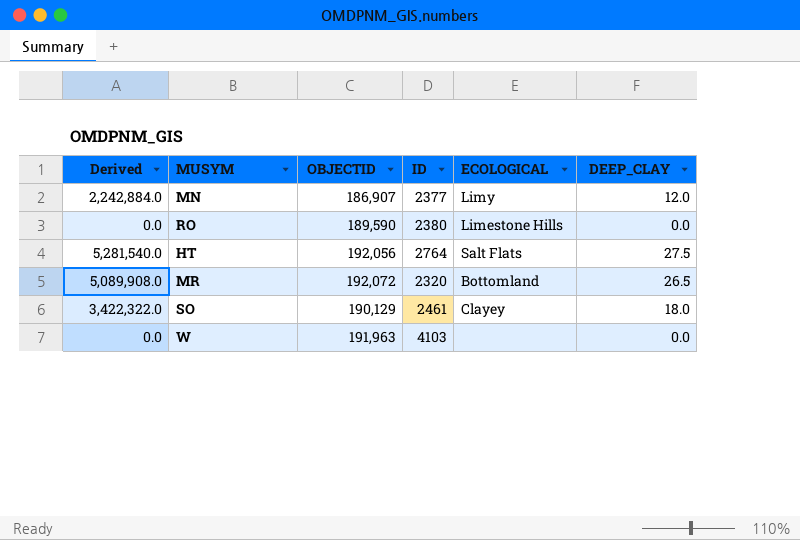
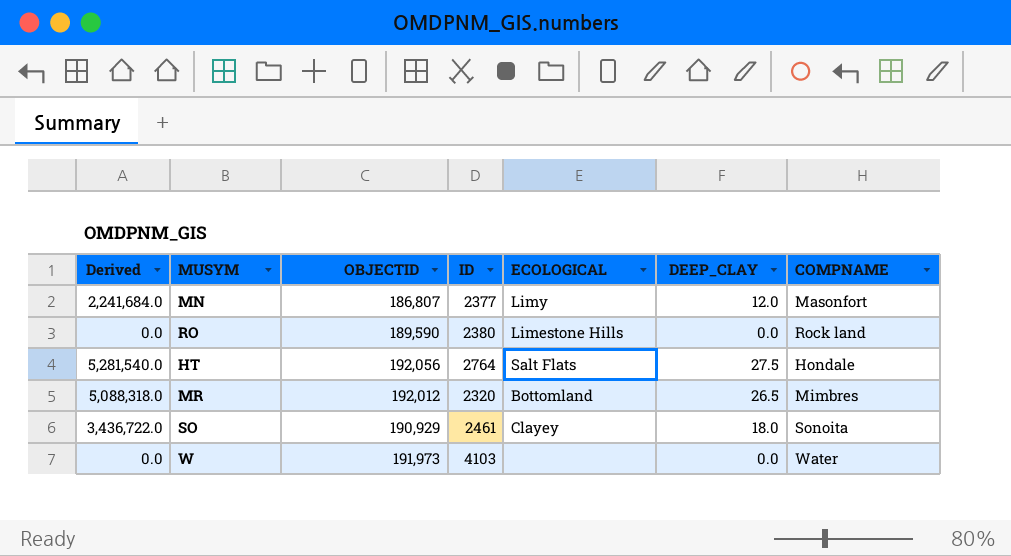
column COMPNAME | position: none -> 7
MN | Derived: 2,242,884.0 -> 2,241,684.0
MN | OBJECTID: 186,907 -> 186,807
MR | Derived: 5,089,908.0 -> 5,088,318.0
MR | OBJECTID: 192,072 -> 192,012
SO | Derived: 3,422,322.0 -> 3,436,722.0
SO | OBJECTID: 190,129 -> 190,929
W | OBJECTID: 191,963 -> 191,973

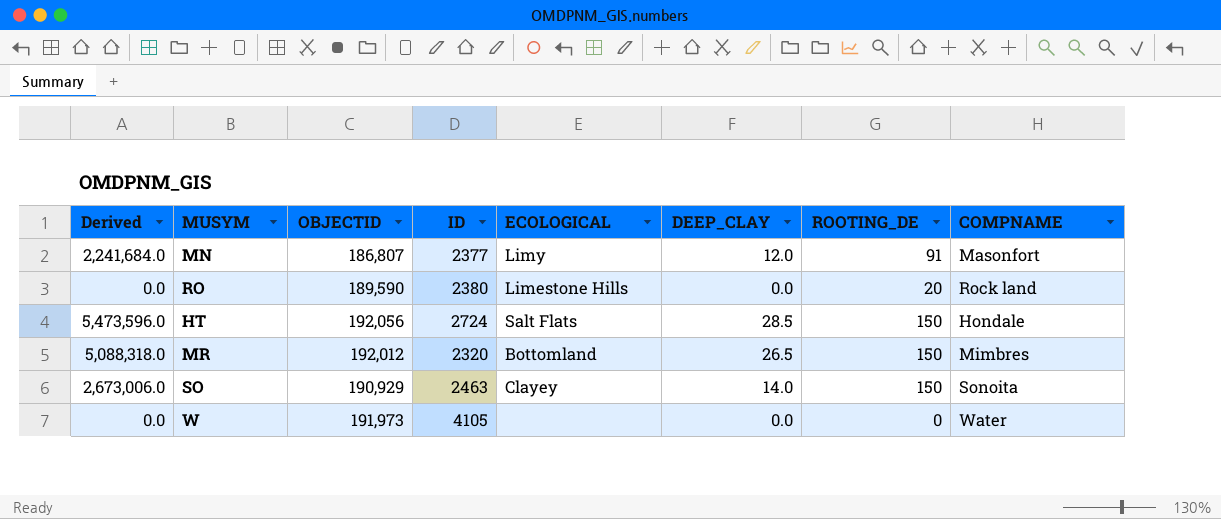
column ROOTING_DE | position: none -> 7
HT | Derived: 5,281,540.0 -> 5,473,596.0
HT | ID: 2764 -> 2724
HT | DEEP_CLAY: 27.5 -> 28.5
SO | Derived: 3,436,722.0 -> 2,673,006.0
SO | ID: 2461 -> 2463
SO | DEEP_CLAY: 18.0 -> 14.0
W | ID: 4103 -> 4105

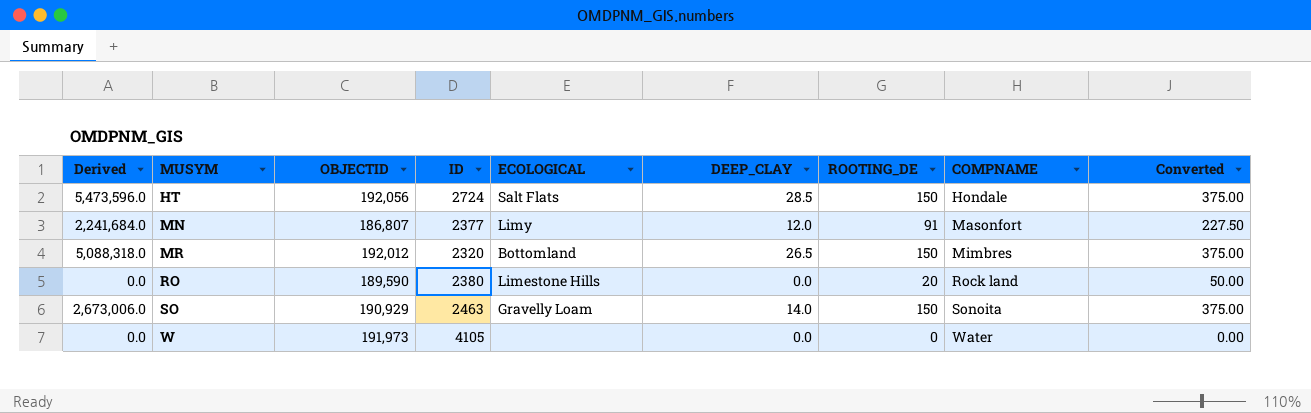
row order: none -> MUSYM ascending
column Converted | formula: none -> [ROOTING_DE] * 2.5
SO | ECOLOGICAL: Clayey -> Gravelly Loam

